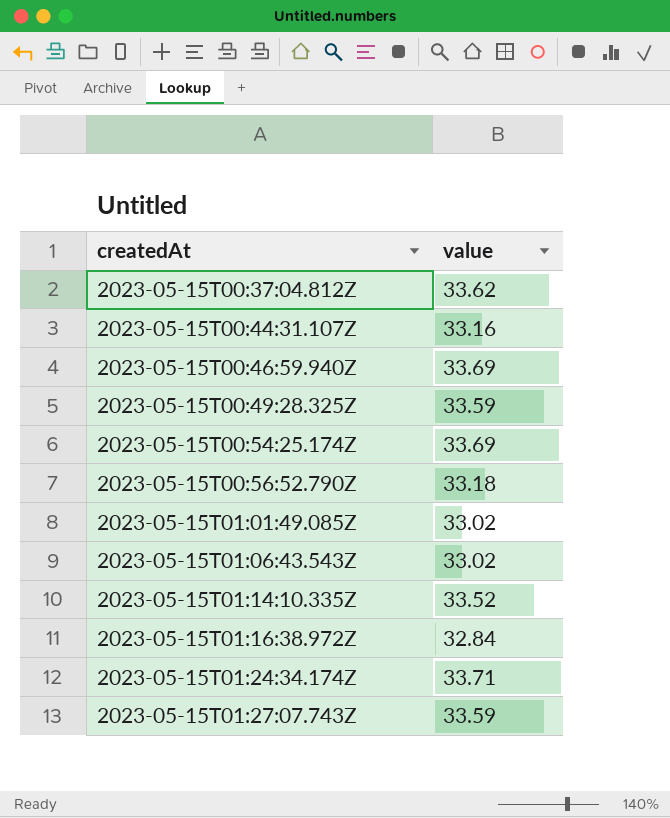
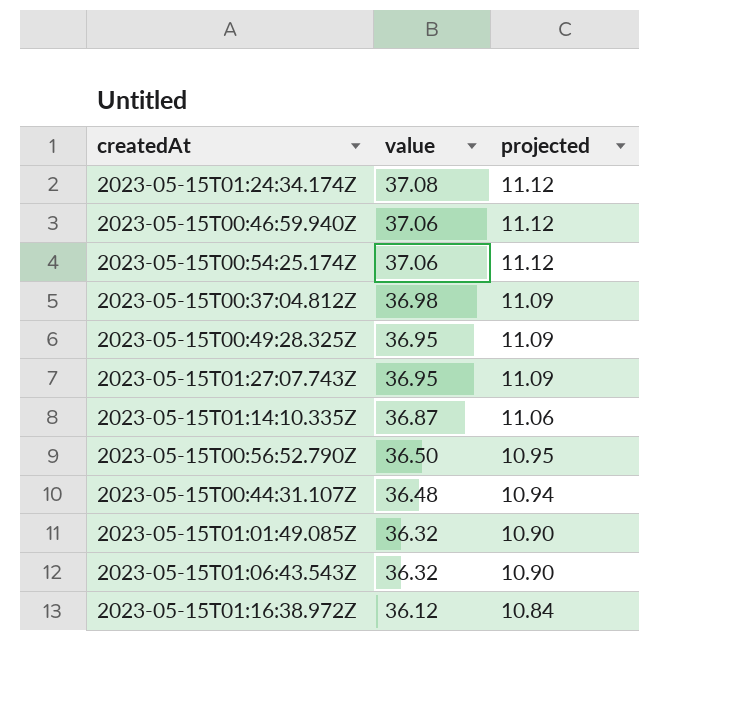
row order: createdAt ascending -> value descending
column projected | formula: none -> [value] * 0.3
2023-05-15T01:24:34.174Z | value: 33.71 -> 37.08
2023-05-15T00:46:59.940Z | value: 33.69 -> 37.06
2023-05-15T00:54:25.174Z | value: 33.69 -> 37.06
2023-05-15T00:37:04.812Z | value: 33.62 -> 36.98
2023-05-15T00:49:28.325Z | value: 33.59 -> 36.95
2023-05-15T01:27:07.743Z | value: 33.59 -> 36.95
2023-05-15T01:14:10.335Z | value: 33.52 -> 36.87
2023-05-15T00:56:52.790Z | value: 33.18 -> 36.50
2023-05-15T00:44:31.107Z | value: 33.16 -> 36.48
2023-05-15T01:01:49.085Z | value: 33.02 -> 36.32
2023-05-15T01:06:43.543Z | value: 33.02 -> 36.32
2023-05-15T01:16:38.972Z | value: 32.84 -> 36.12

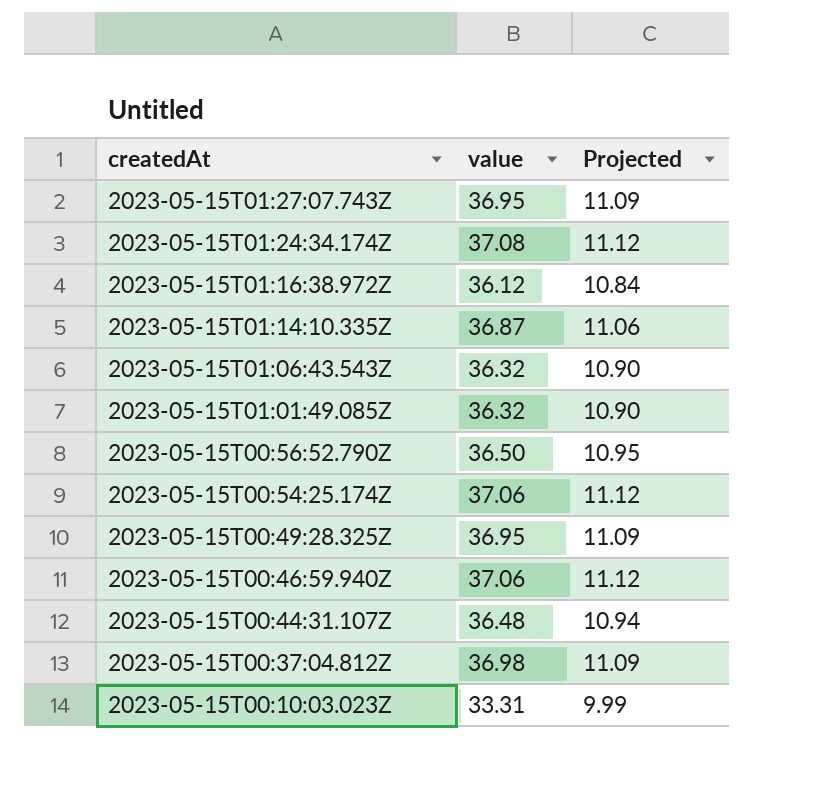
row order: value descending -> createdAt descending
column name: projected -> Projected
row 2023-05-15T00:10:03.023Z: none -> 33.31 | 9.99

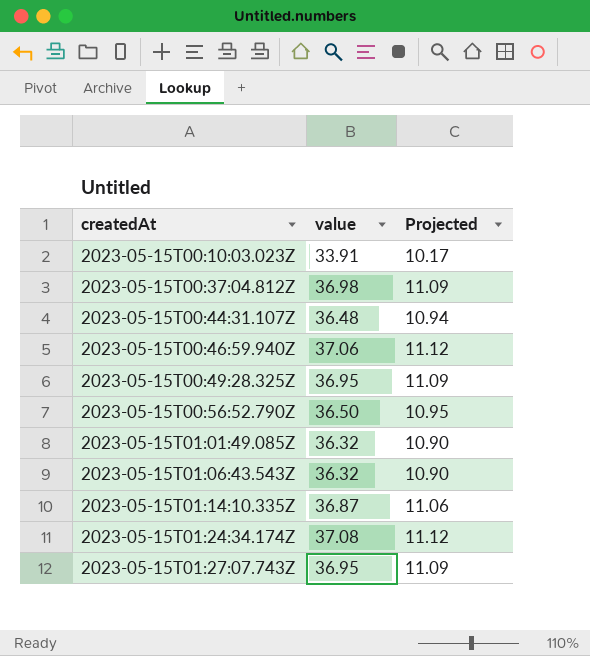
row order: createdAt descending -> createdAt ascending
row 2023-05-15T01:16:38.972Z: 36.12 | 10.84 -> none
row 2023-05-15T00:54:25.174Z: 37.06 | 11.12 -> none
2023-05-15T00:10:03.023Z | value: 33.31 -> 33.91
2023-05-15T00:10:03.023Z | Projected: 9.99 -> 10.17

